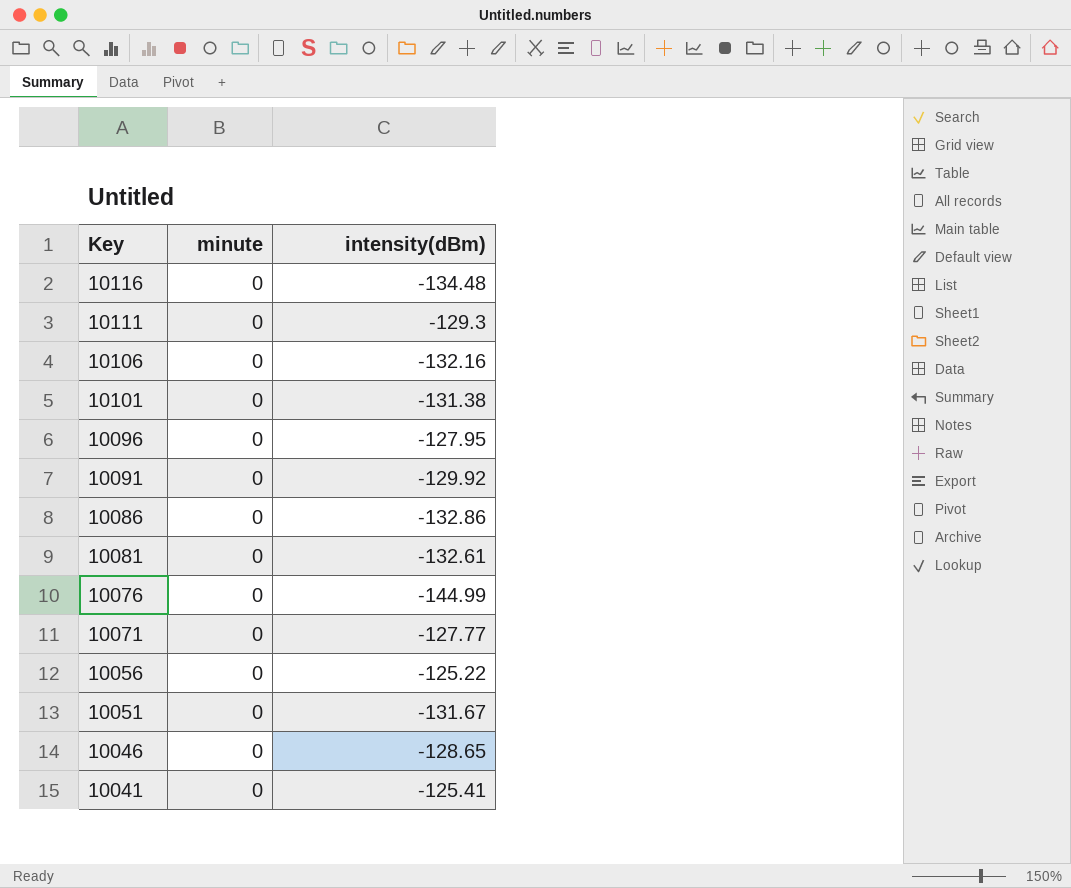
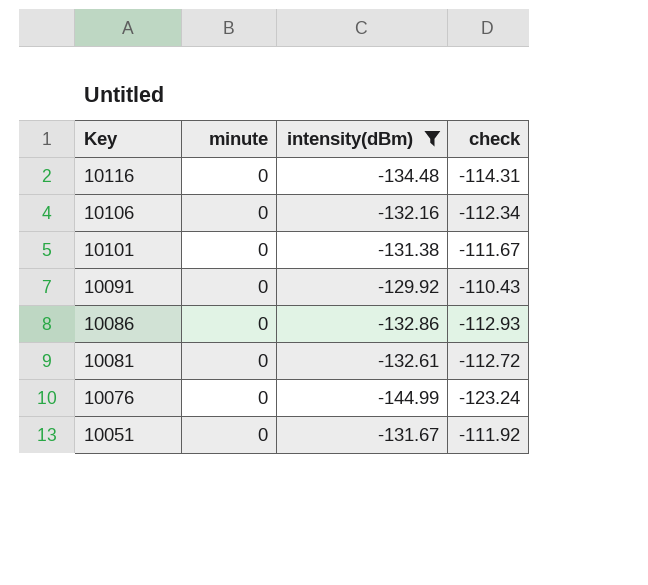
filter: none -> intensity(dBm) <= -129.92
column check | formula: none -> [intensity(dBm)] * 0.85

